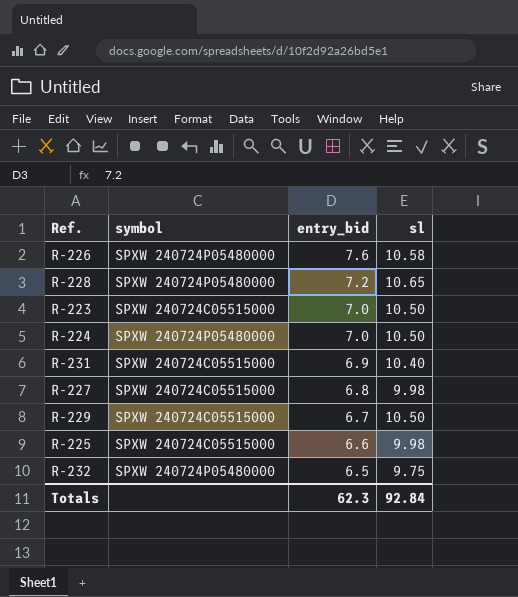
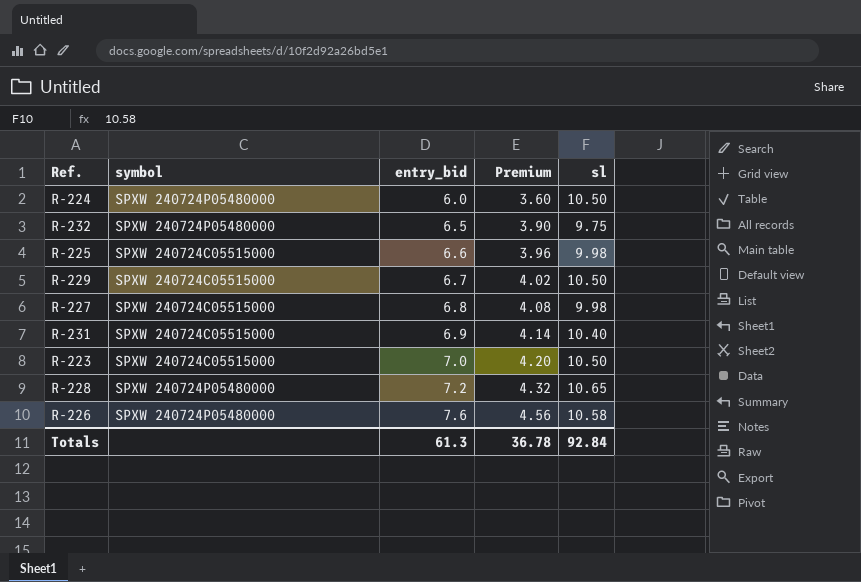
row order: entry_bid descending -> entry_bid ascending
column Premium | formula: none -> [entry_bid] * 0.6
R-224 | entry_bid: 7.0 -> 6.0
Totals | entry_bid: 62.3 -> 61.3

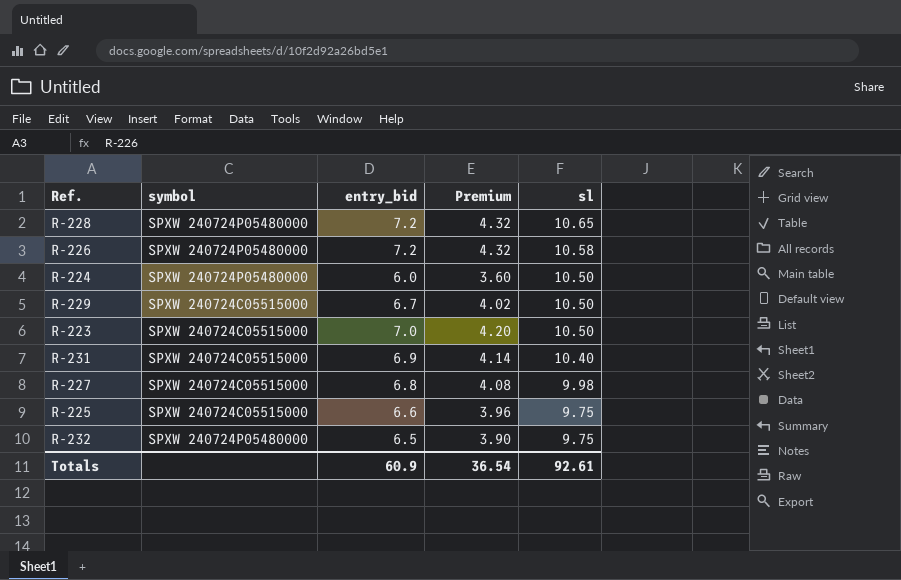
row order: entry_bid ascending -> sl descending
R-226 | entry_bid: 7.6 -> 7.2
R-226 | Premium: 4.56 -> 4.32
R-225 | sl: 9.98 -> 9.75
Totals | entry_bid: 61.3 -> 60.9
Totals | Premium: 36.78 -> 36.54
Totals | sl: 92.84 -> 92.61

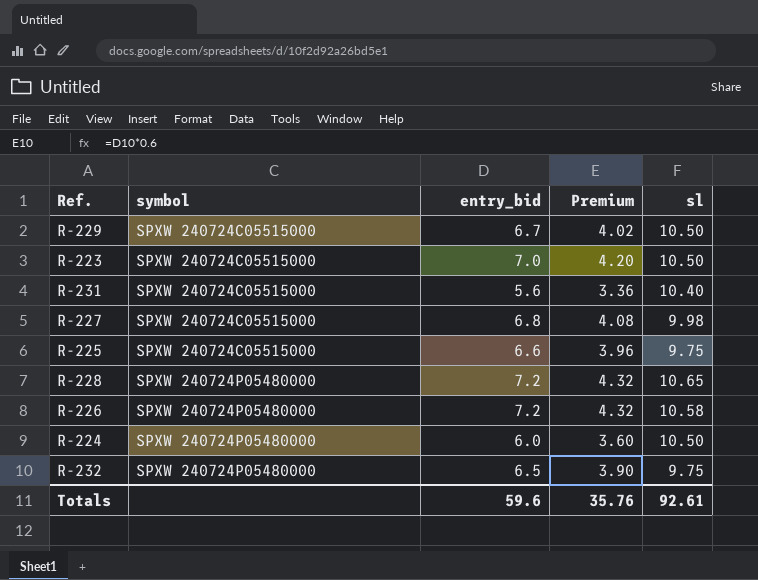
row order: sl descending -> symbol ascending
R-231 | entry_bid: 6.9 -> 5.6
R-231 | Premium: 4.14 -> 3.36
Totals | entry_bid: 60.9 -> 59.6
Totals | Premium: 36.54 -> 35.76

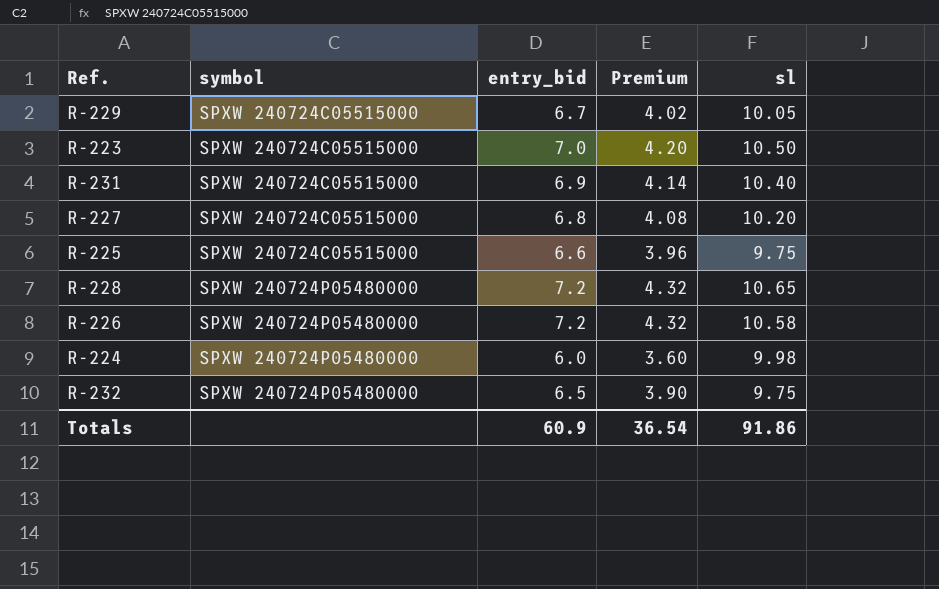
R-229 | sl: 10.50 -> 10.05
R-231 | entry_bid: 5.6 -> 6.9
R-231 | Premium: 3.36 -> 4.14
R-227 | sl: 9.98 -> 10.20
R-224 | sl: 10.50 -> 9.98
Totals | entry_bid: 59.6 -> 60.9
Totals | Premium: 35.76 -> 36.54
Totals | sl: 92.61 -> 91.86

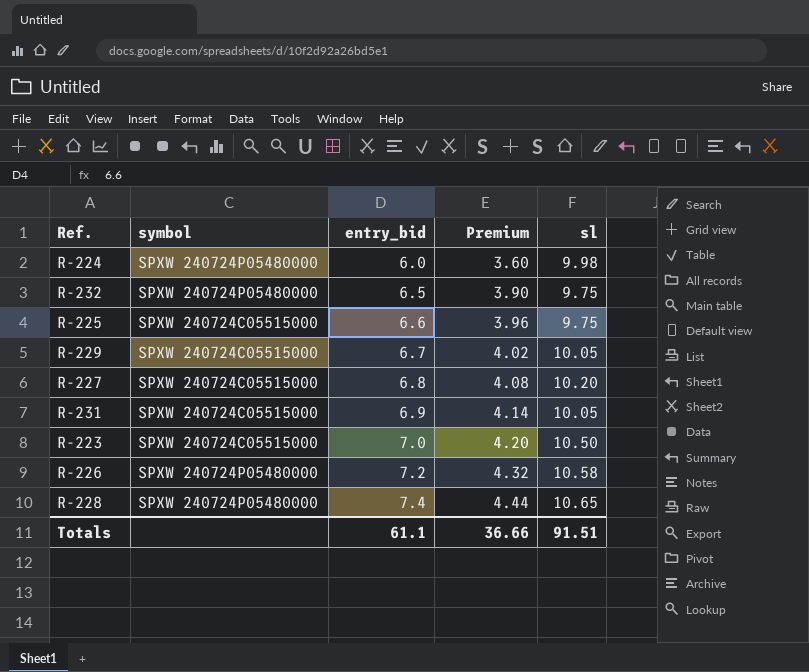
row order: symbol ascending -> entry_bid ascending
R-231 | sl: 10.40 -> 10.05
R-228 | entry_bid: 7.2 -> 7.4
R-228 | Premium: 4.32 -> 4.44
Totals | entry_bid: 60.9 -> 61.1
Totals | Premium: 36.54 -> 36.66
Totals | sl: 91.86 -> 91.51

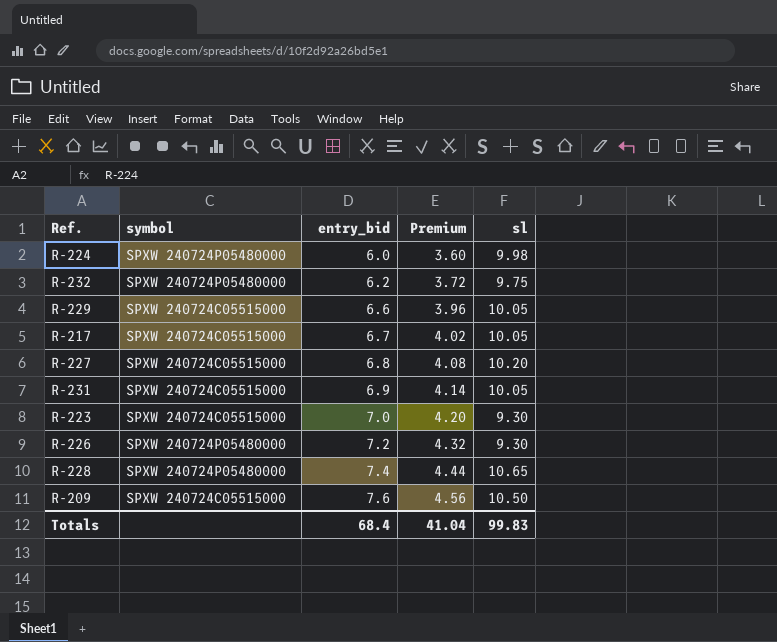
row R-225: SPXW 240724C05515000 | 6.6 | 3.96 | 9.75 -> none
R-232 | entry_bid: 6.5 -> 6.2
R-232 | Premium: 3.90 -> 3.72
R-229 | entry_bid: 6.7 -> 6.6
R-229 | Premium: 4.02 -> 3.96
row R-217: none -> SPXW 240724C05515000 | 6.7 | 4.02 | 10.05
R-223 | sl: 10.50 -> 9.30
R-226 | sl: 10.58 -> 9.30
row R-209: none -> SPXW 240724C05515000 | 7.6 | 4.56 | 10.50
Totals | entry_bid: 61.1 -> 68.4
Totals | Premium: 36.66 -> 41.04
Totals | sl: 91.51 -> 99.83

